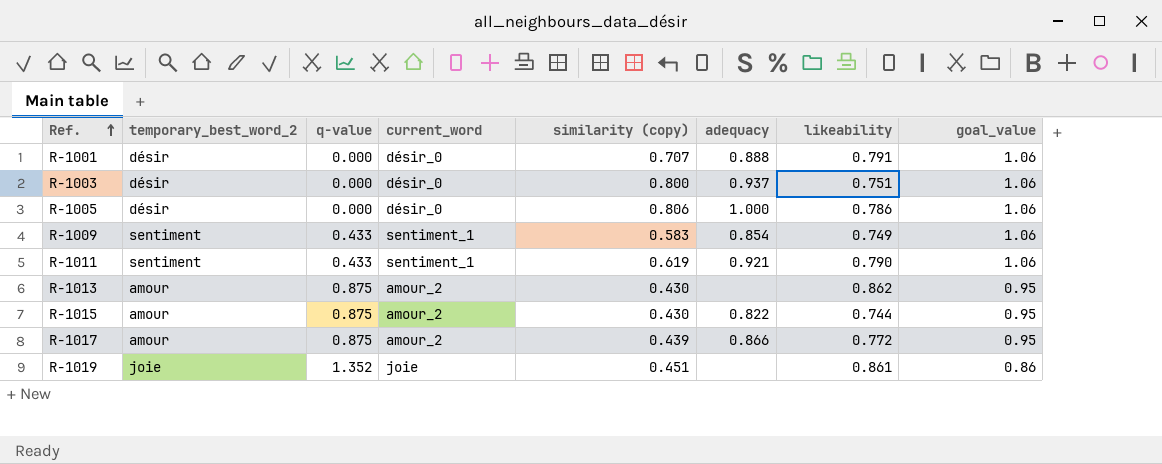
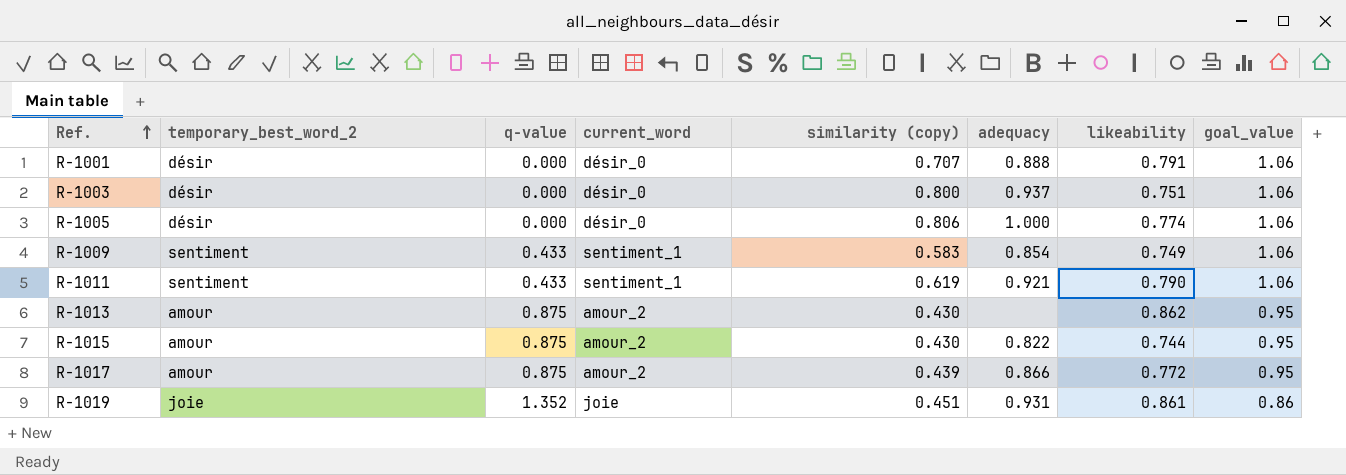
R-1005 | likeability: 0.786 -> 0.774
R-1019 | adequacy: none -> 0.931

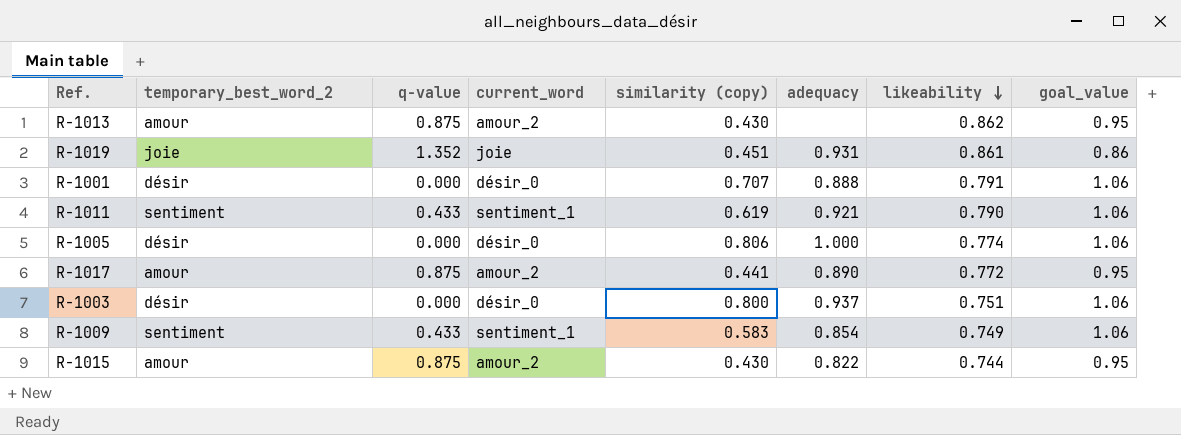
row order: Ref. ascending -> likeability descending
R-1017 | similarity (copy): 0.439 -> 0.441
R-1017 | adequacy: 0.866 -> 0.890

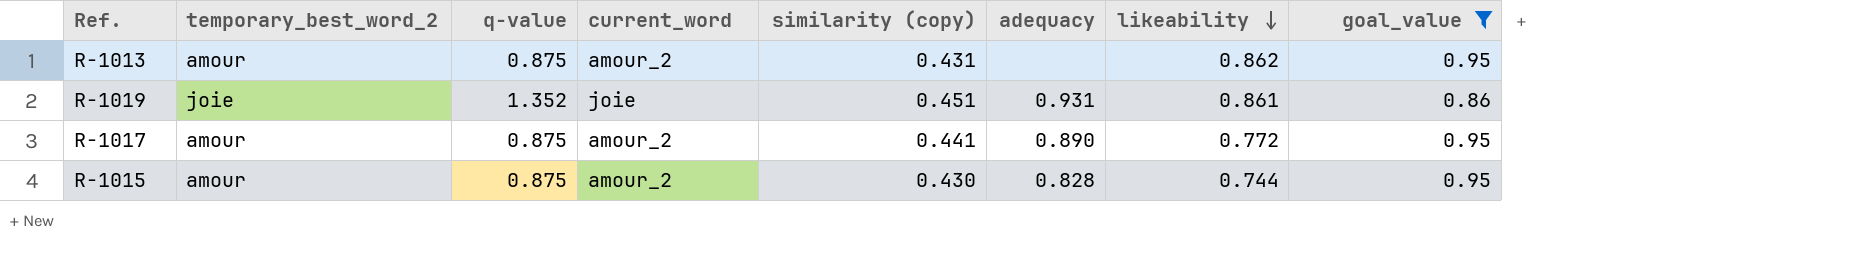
filter: none -> goal_value != 1.06
R-1013 | similarity (copy): 0.430 -> 0.431
R-1015 | adequacy: 0.822 -> 0.828

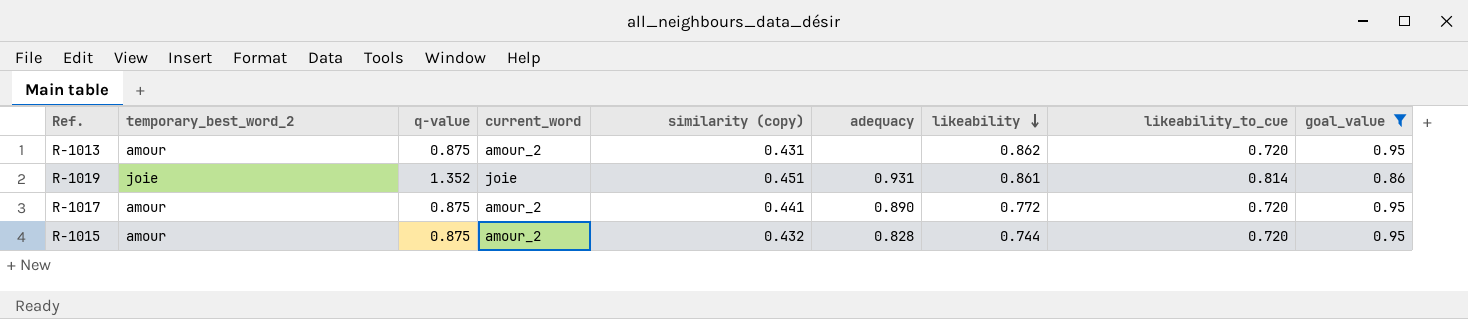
column likeability_to_cue | position: none -> 8
R-1015 | similarity (copy): 0.430 -> 0.432

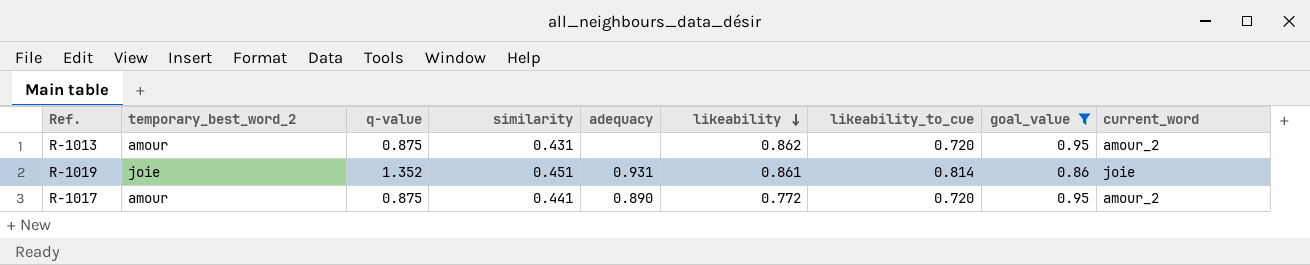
column name: similarity (copy) -> similarity
column current_word | position: 4 -> 9
row R-1015: amour | 0.875 | amour_2 | 0.432 | 0.828 | 0.744 | 0.720 | 0.95 -> none

